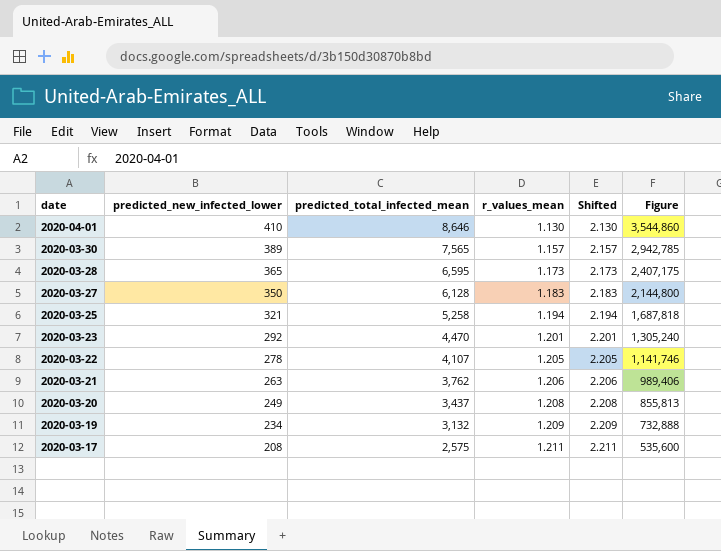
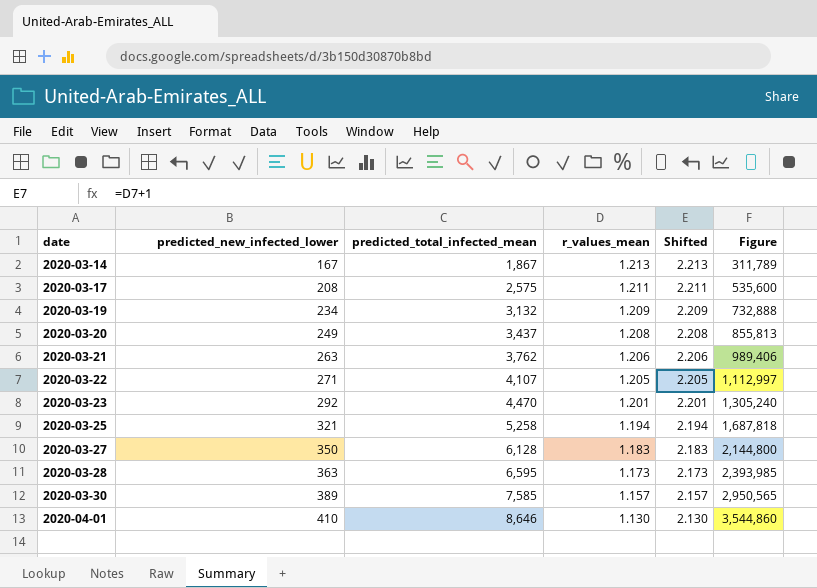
row order: date descending -> date ascending
row 2020-03-14: none -> 167 | 1,867 | 1.213 | 2.213 | 311,789
2020-03-22 | predicted_new_infected_lower: 278 -> 271
2020-03-22 | Figure: 1,141,746 -> 1,112,997
2020-03-28 | predicted_new_infected_lower: 365 -> 363
2020-03-28 | Figure: 2,407,175 -> 2,393,985
2020-03-30 | predicted_total_infected_mean: 7,565 -> 7,585
2020-03-30 | Figure: 2,942,785 -> 2,950,565

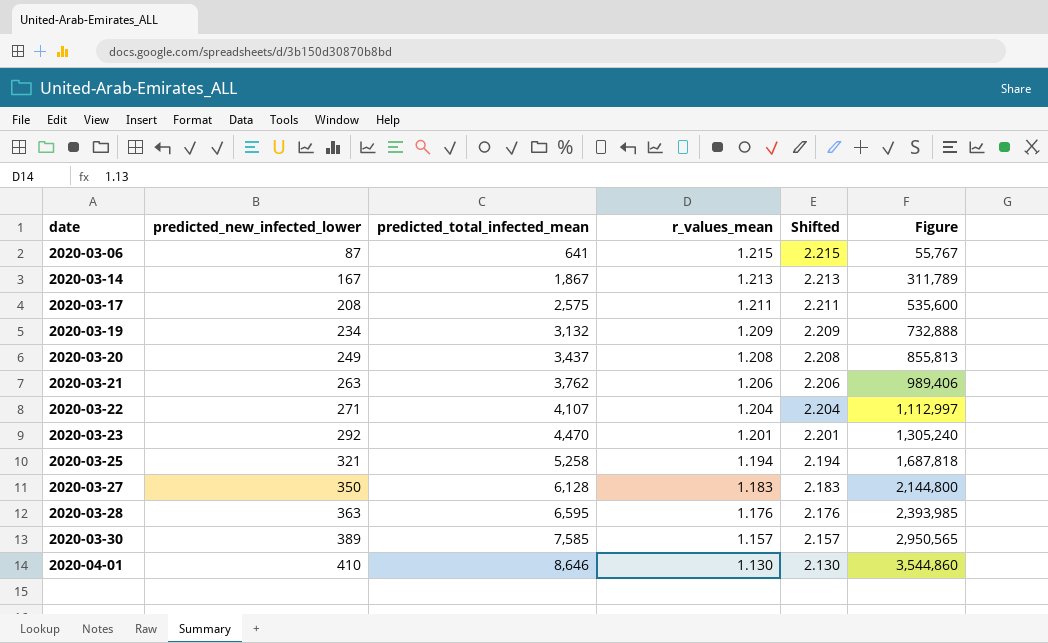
row 2020-03-06: none -> 87 | 641 | 1.215 | 2.215 | 55,767
2020-03-22 | r_values_mean: 1.205 -> 1.204
2020-03-22 | Shifted: 2.205 -> 2.204
2020-03-28 | r_values_mean: 1.173 -> 1.176
2020-03-28 | Shifted: 2.173 -> 2.176

